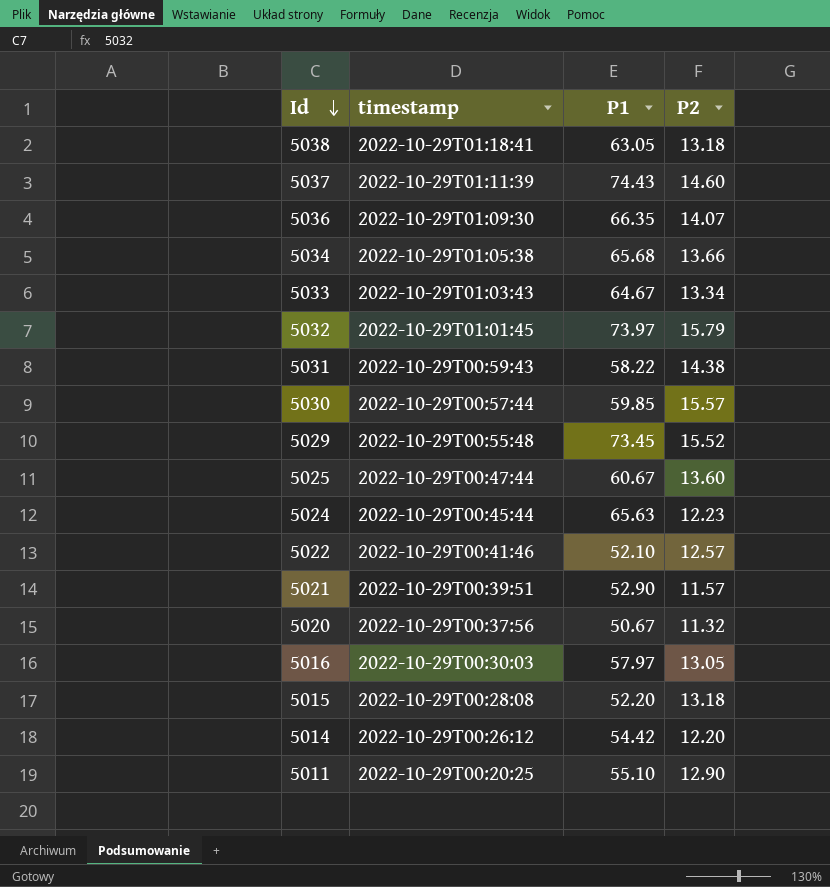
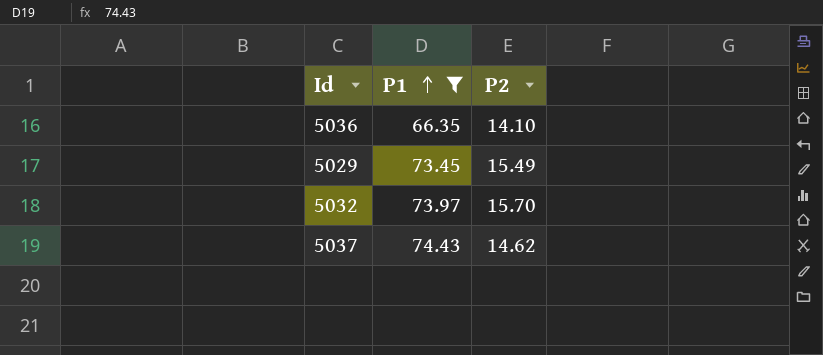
filter: none -> P1 >= 66.35
row order: Id descending -> P1 ascending
column timestamp | position: 2 -> none
5036 | P2: 14.07 -> 14.10
5029 | P2: 15.52 -> 15.49
5032 | P2: 15.79 -> 15.70
5037 | P2: 14.60 -> 14.62

